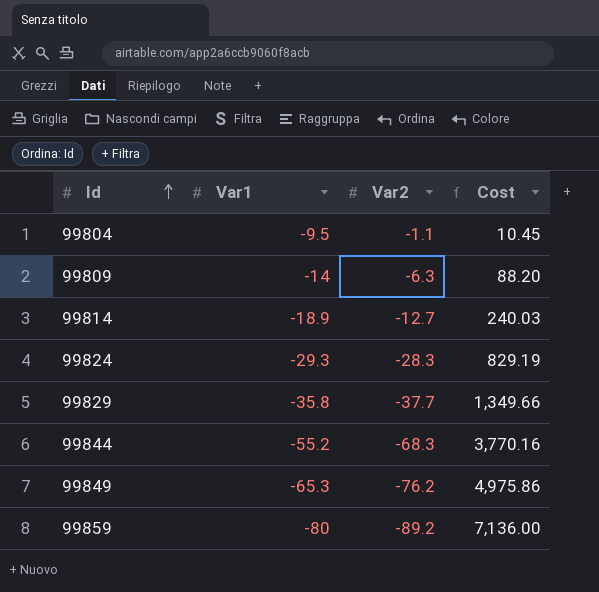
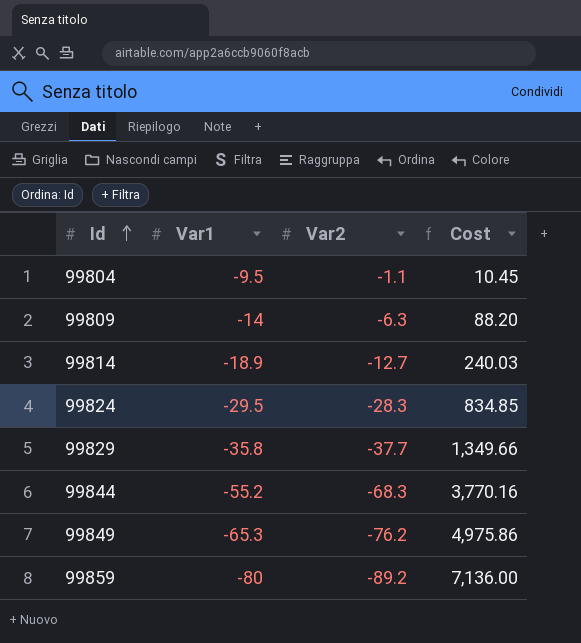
99824 | Var1: -29.3 -> -29.5
99824 | Cost: 829.19 -> 834.85

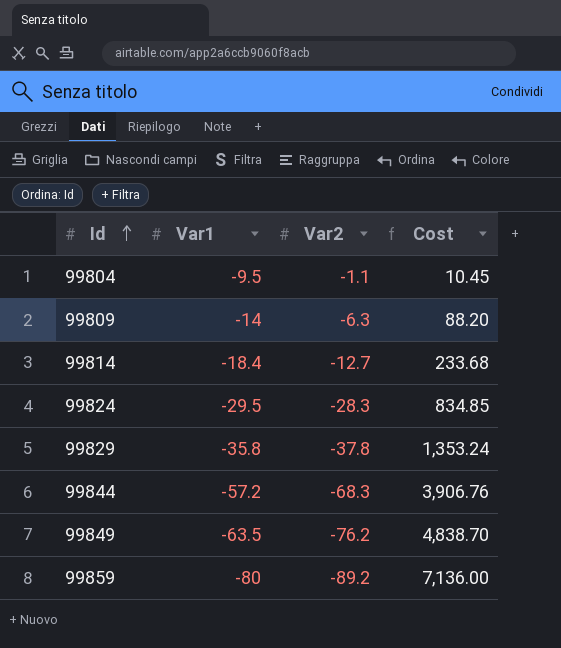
99814 | Var1: -18.9 -> -18.4
99814 | Cost: 240.03 -> 233.68
99829 | Var2: -37.7 -> -37.8
99829 | Cost: 1,349.66 -> 1,353.24
99844 | Var1: -55.2 -> -57.2
99844 | Cost: 3,770.16 -> 3,906.76
99849 | Var1: -65.3 -> -63.5
99849 | Cost: 4,975.86 -> 4,838.70

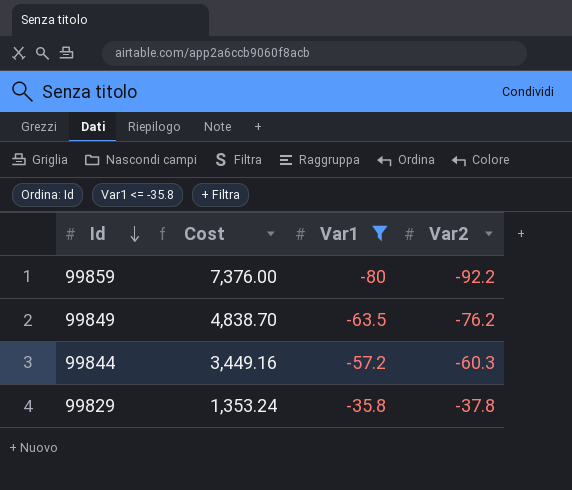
filter: none -> Var1 <= -35.8
row order: Id ascending -> Id descending
column Cost | position: 4 -> 2
99859 | Cost: 7,136.00 -> 7,376.00
99859 | Var2: -89.2 -> -92.2
99844 | Cost: 3,906.76 -> 3,449.16
99844 | Var2: -68.3 -> -60.3

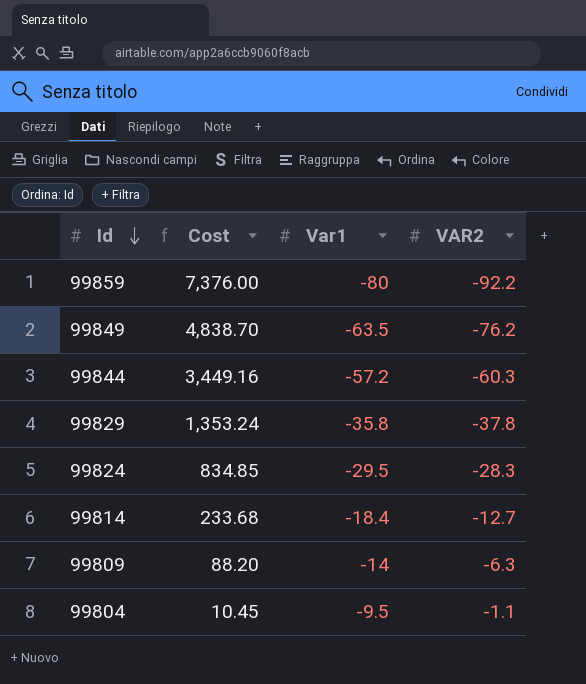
filter: Var1 <= -35.8 -> none
column name: Var2 -> VAR2

